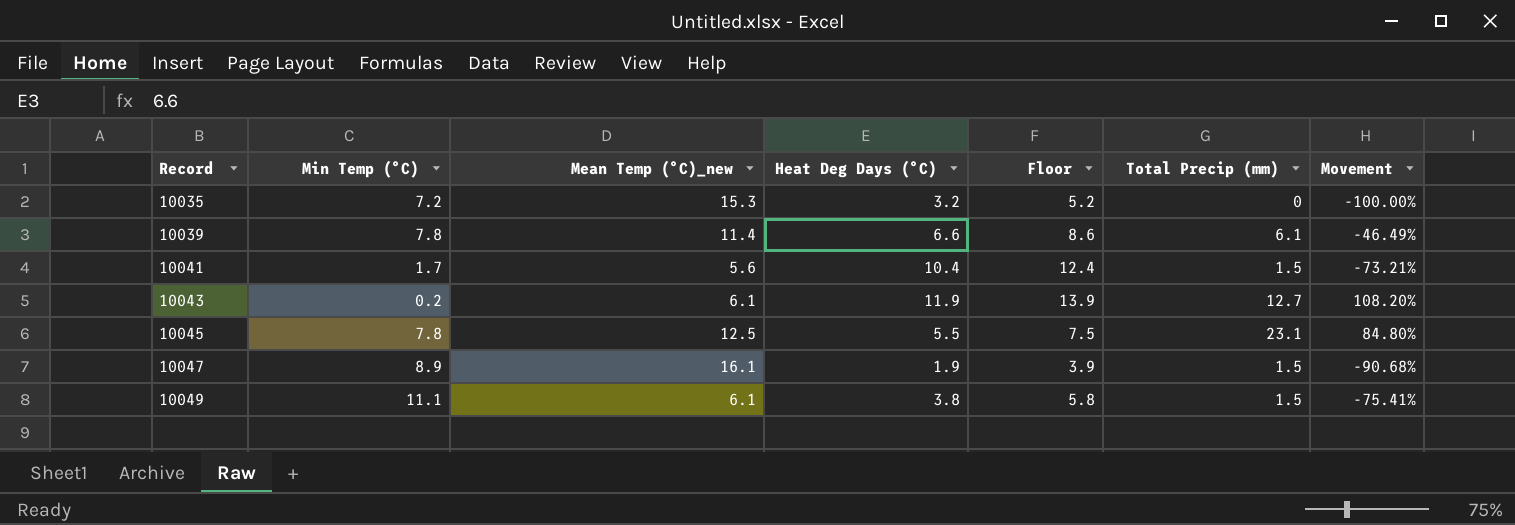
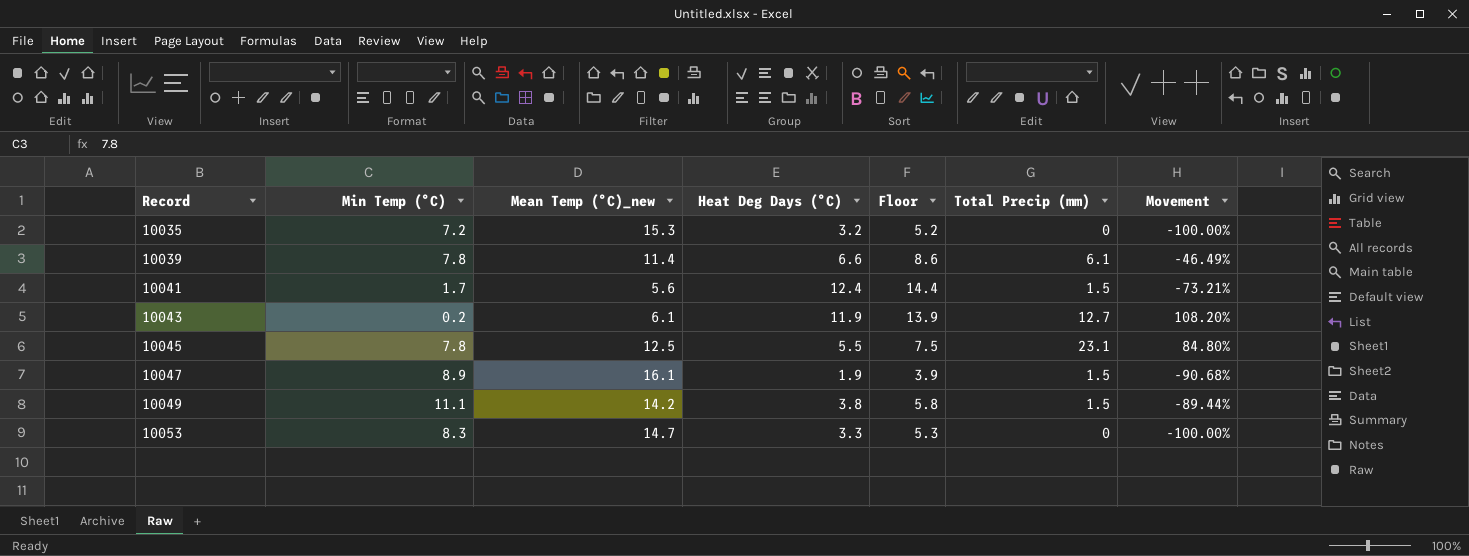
10041 | Heat Deg Days (°C): 10.4 -> 12.4
10041 | Floor: 12.4 -> 14.4
10049 | Mean Temp (°C)_new: 6.1 -> 14.2
10049 | Movement: -75.41% -> -89.44%
row 10053: none -> 8.3 | 14.7 | 3.3 | 5.3 | 0 | -100.00%

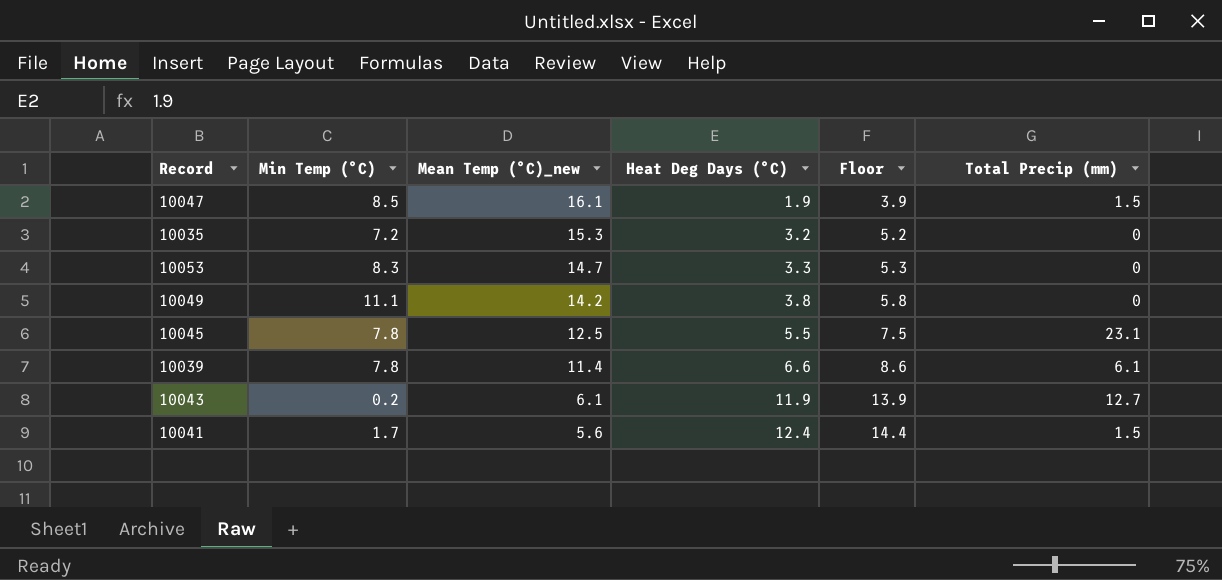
row order: Record ascending -> Mean Temp (°C)_new descending
column Movement | formula: ([Total Precip (mm)] - [Mean Temp (°C)_new]) / [Mean Temp (°C)_new] -> none
10047 | Min Temp (°C): 8.9 -> 8.5
10049 | Total Precip (mm): 1.5 -> 0

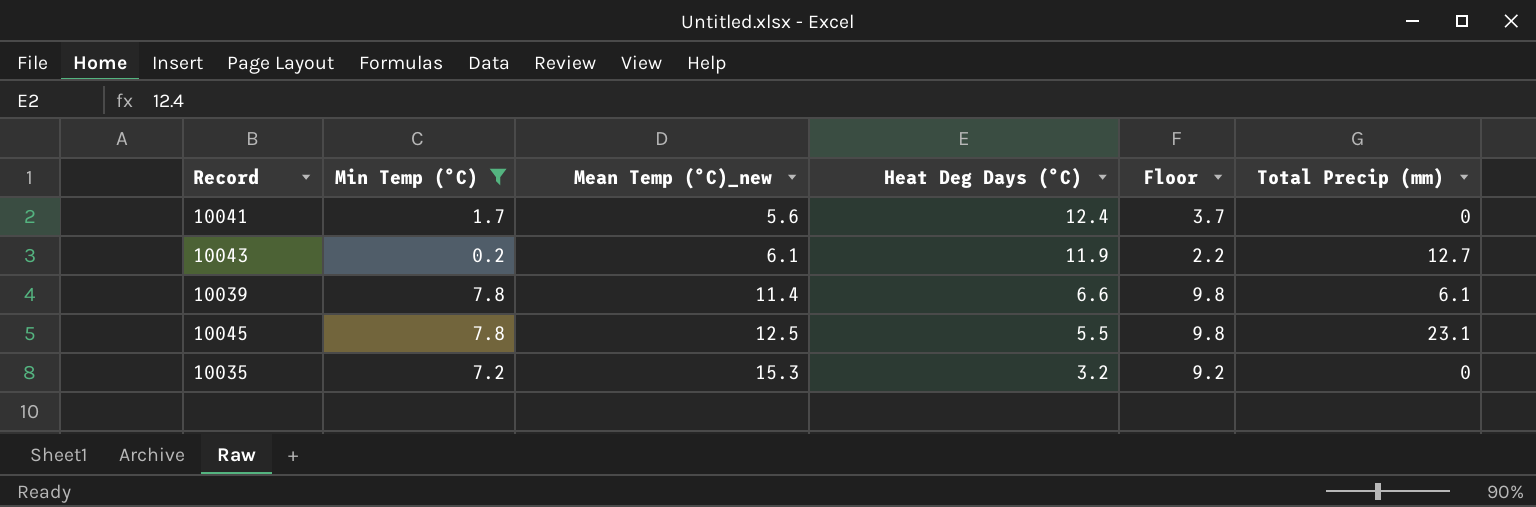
filter: none -> Min Temp (°C) <= 7.8
row order: Mean Temp (°C)_new descending -> Mean Temp (°C)_new ascending
column Floor | formula: [Heat Deg Days (°C)] + 2 -> [Min Temp (°C)] + 2
10041 | Total Precip (mm): 1.5 -> 0

